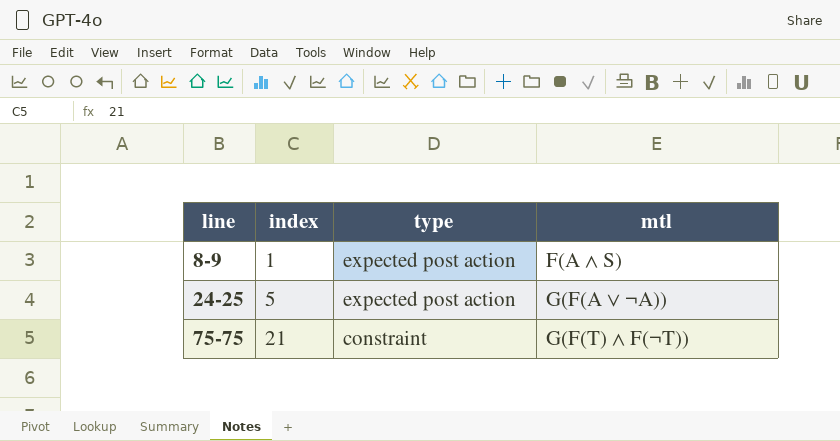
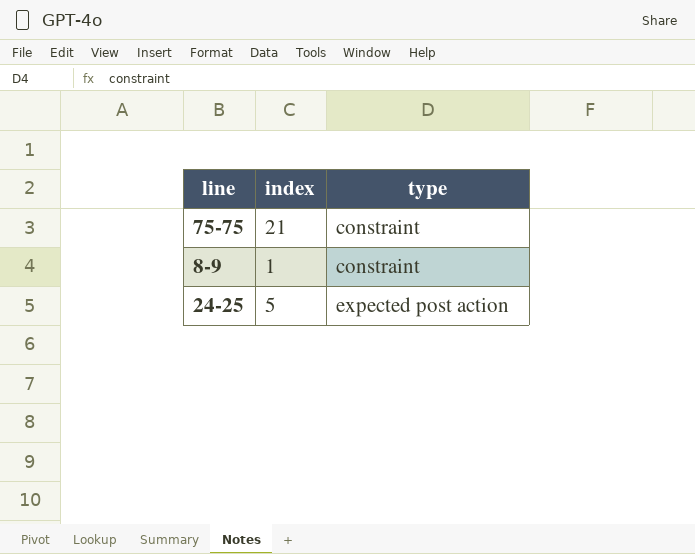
row order: line ascending -> type ascending
column mtl | position: 4 -> none
8-9 | type: expected post action -> constraint

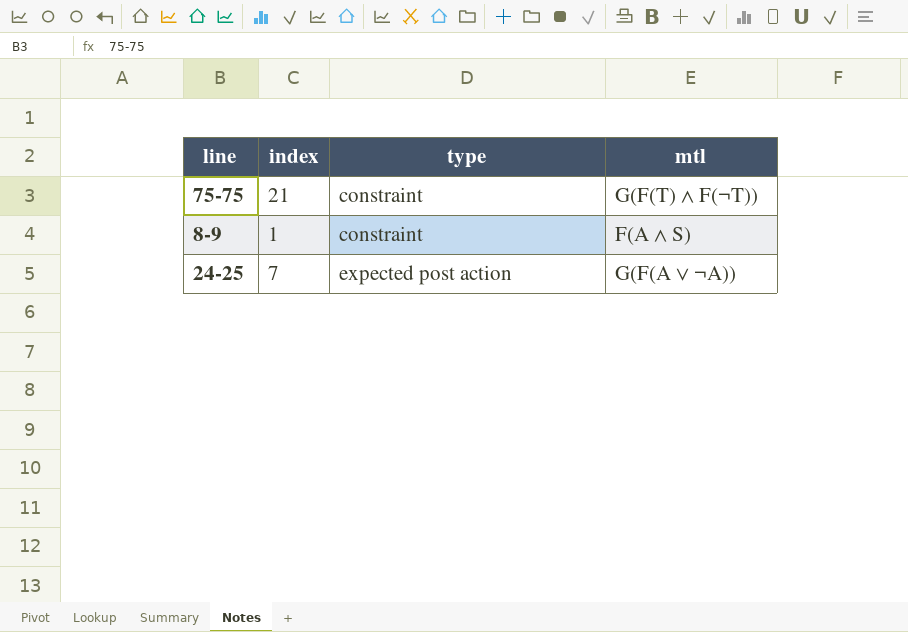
column mtl | position: none -> 4
24-25 | index: 5 -> 7

